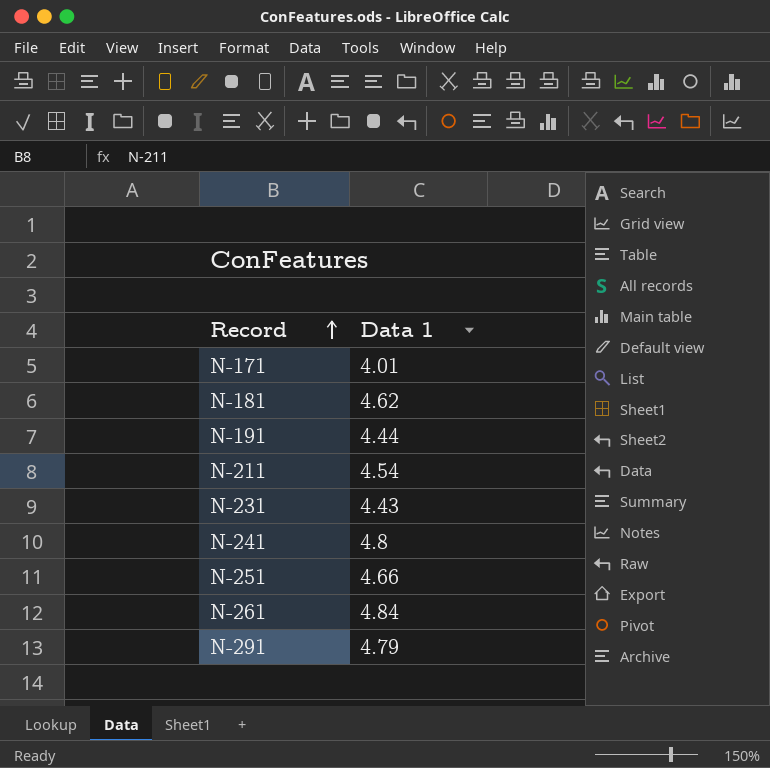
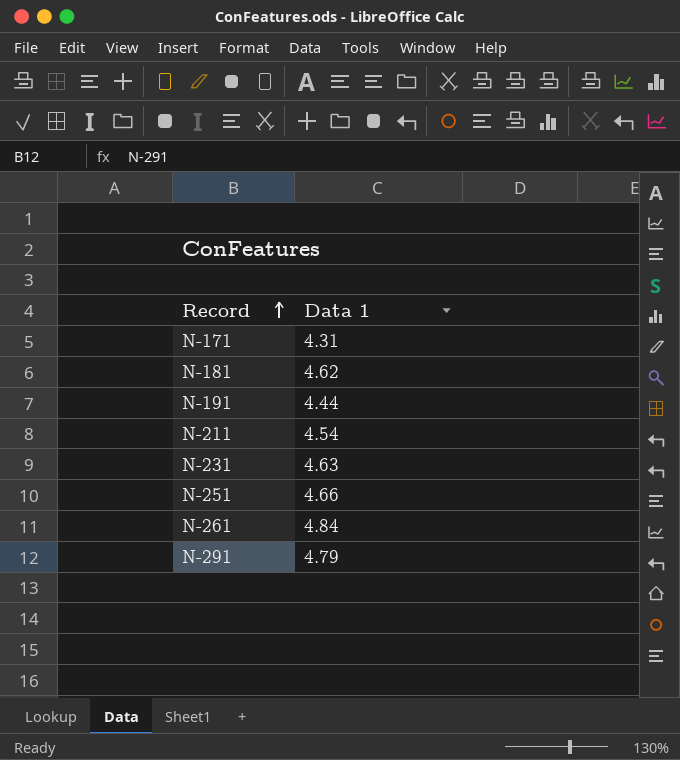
row N-241: 4.8 -> none
N-171 | Data 1: 4.01 -> 4.31
N-231 | Data 1: 4.43 -> 4.63

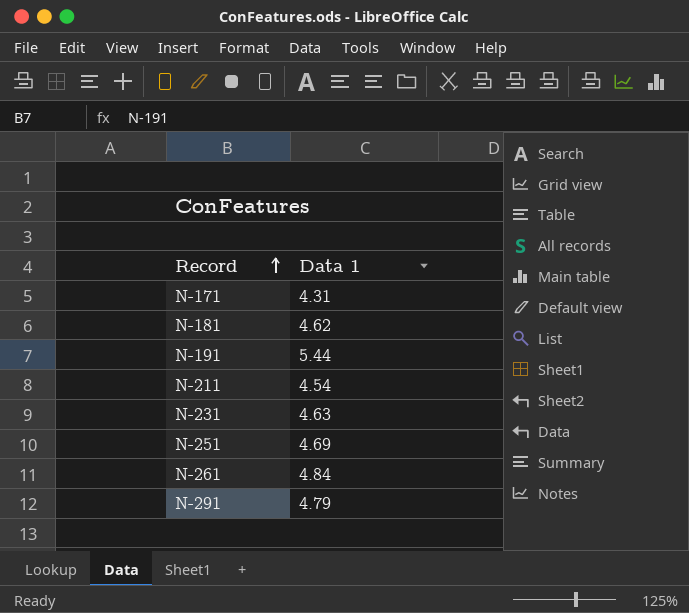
N-191 | Data 1: 4.44 -> 5.44
N-251 | Data 1: 4.66 -> 4.69

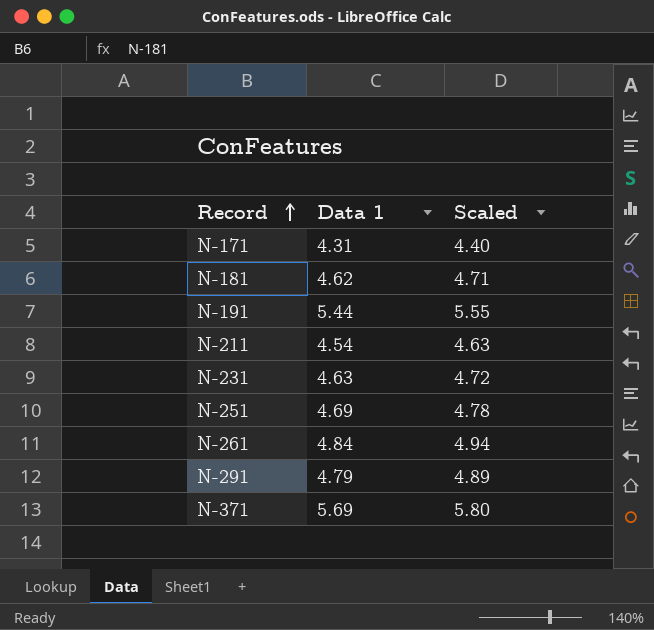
column Scaled | formula: none -> [Data 1] * 1.02
row N-371: none -> 5.69 | 5.80

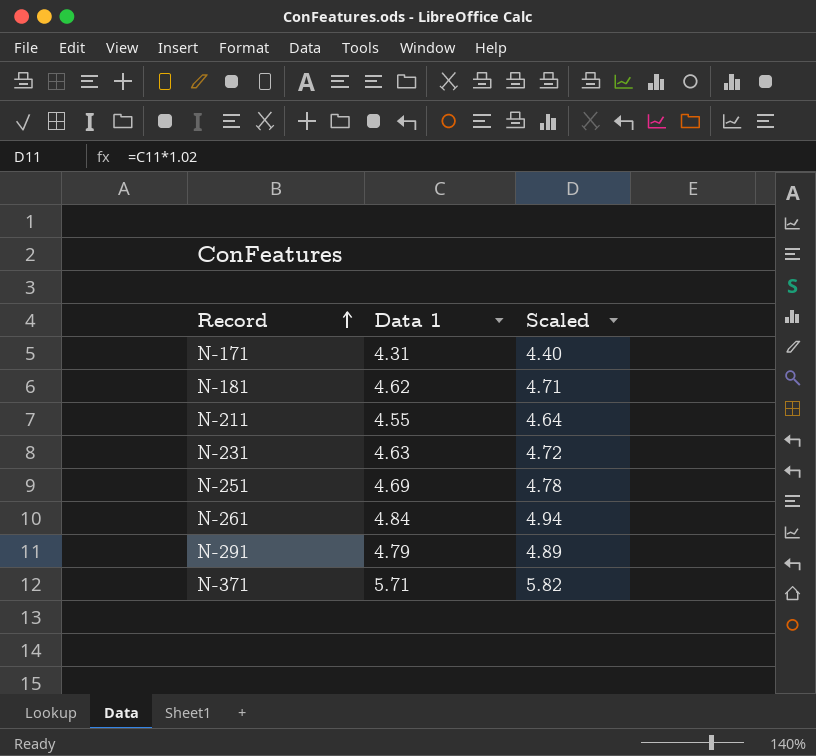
row N-191: 5.44 | 5.55 -> none
N-211 | Data 1: 4.54 -> 4.55
N-211 | Scaled: 4.63 -> 4.64
N-371 | Data 1: 5.69 -> 5.71
N-371 | Scaled: 5.80 -> 5.82

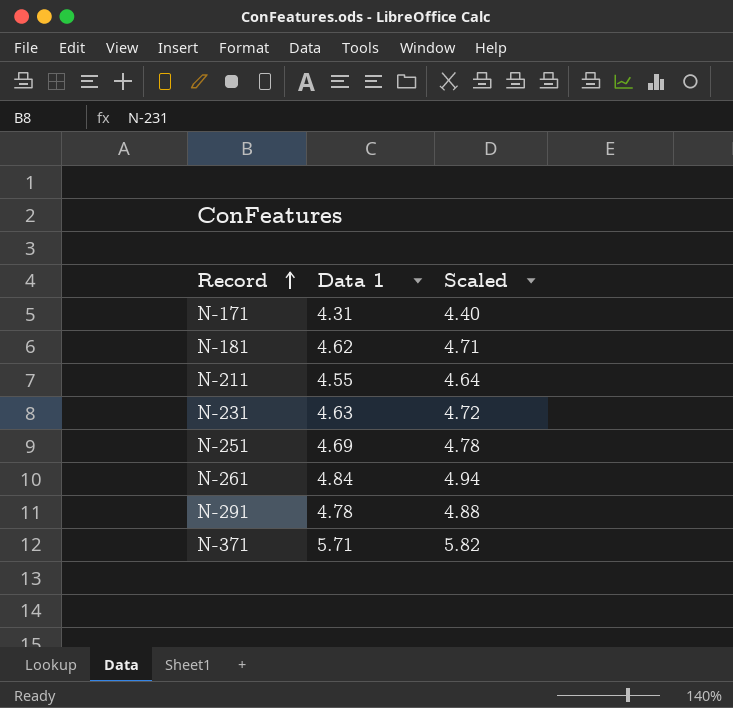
N-291 | Data 1: 4.79 -> 4.78
N-291 | Scaled: 4.89 -> 4.88

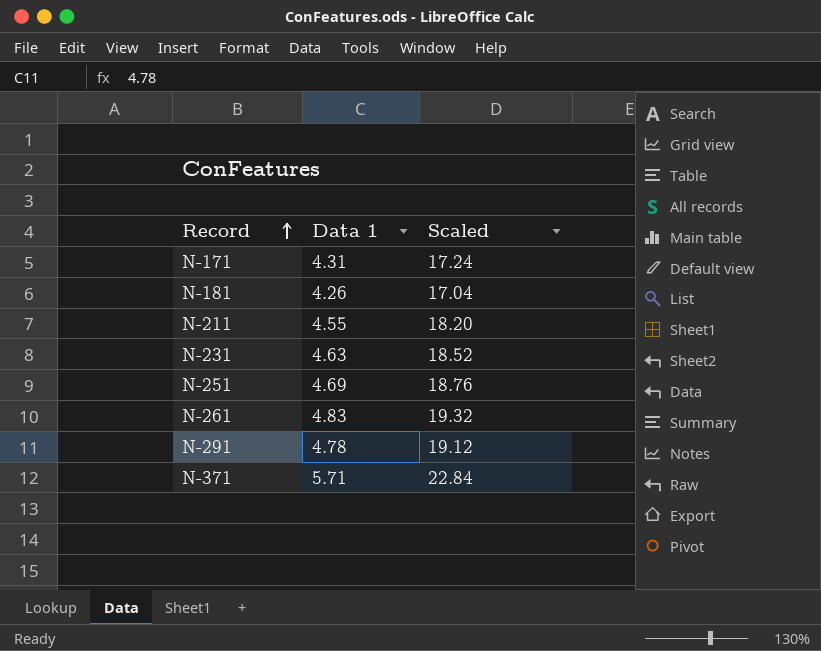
column Scaled | formula: [Data 1] * 1.02 -> [Data 1] * 4
N-181 | Data 1: 4.62 -> 4.26
N-261 | Data 1: 4.84 -> 4.83

